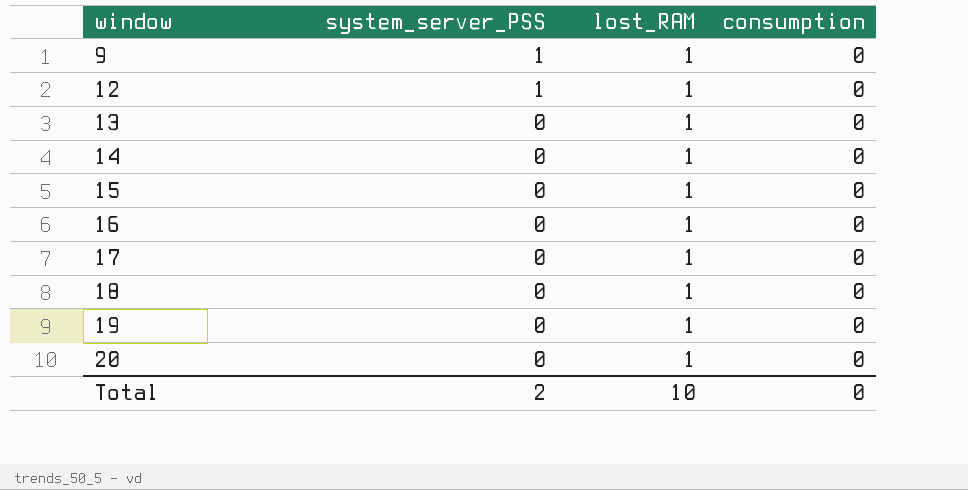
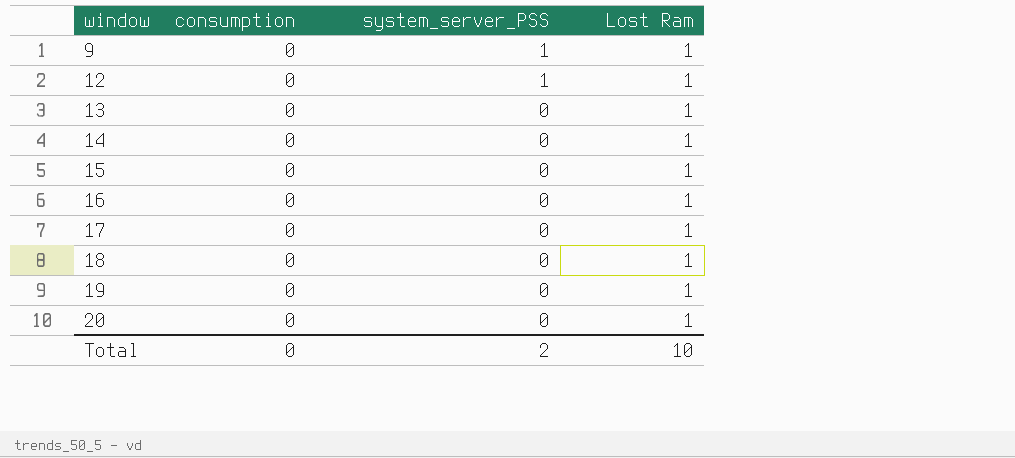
column consumption | position: 4 -> 2
column name: lost_RAM -> Lost Ram

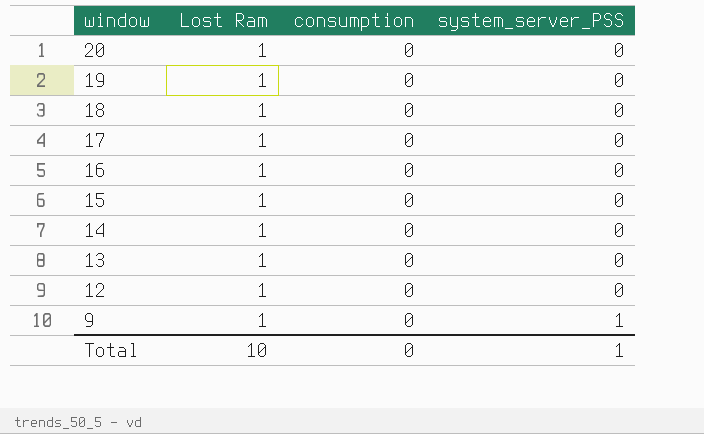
row order: window ascending -> window descending
column Lost Ram | position: 4 -> 2
12 | system_server_PSS: 1 -> 0
Total | system_server_PSS: 2 -> 1

